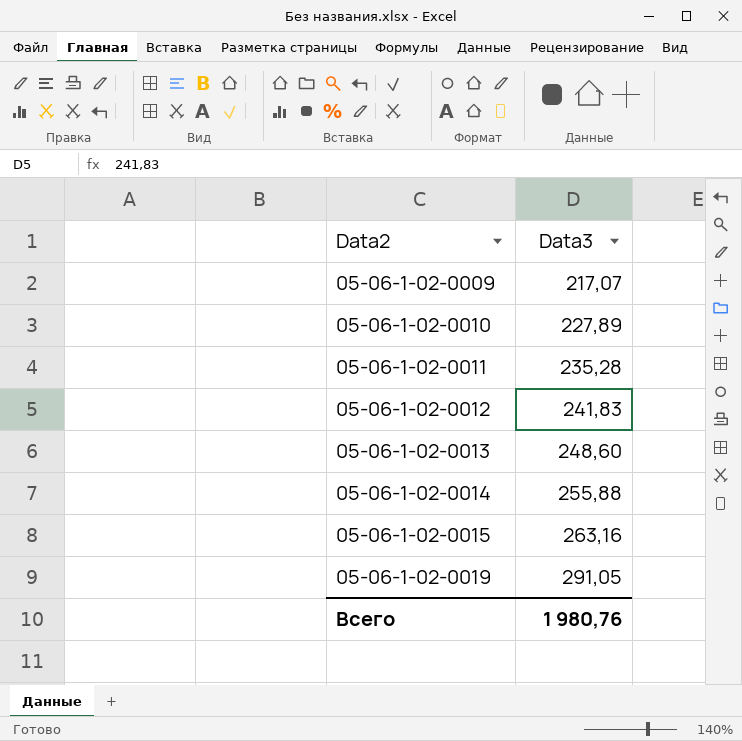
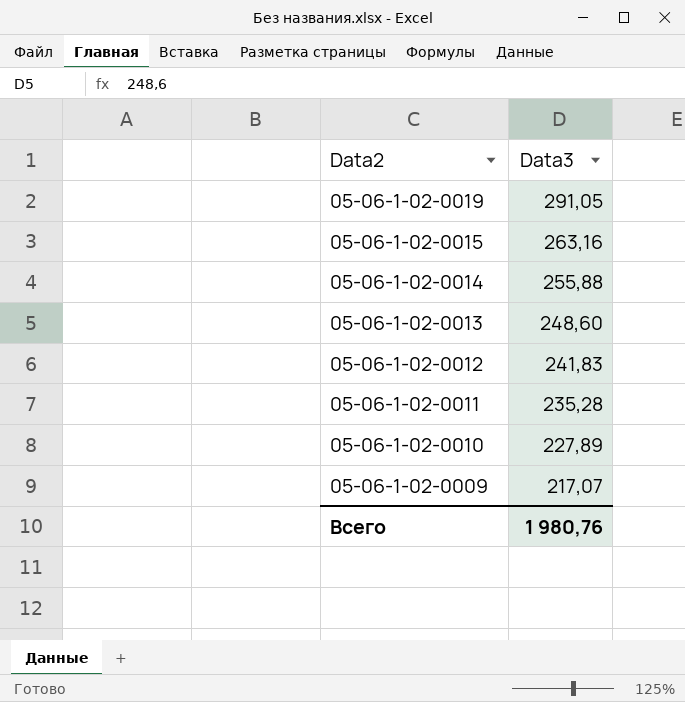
row order: Data2 ascending -> Data2 descending

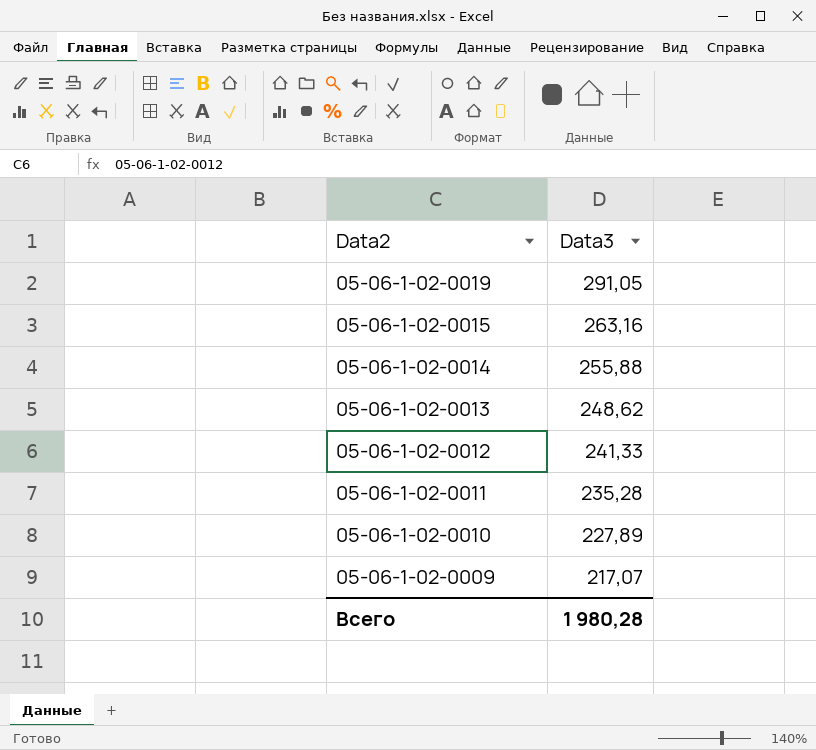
05-06-1-02-0013 | Data3: 248,60 -> 248,62
05-06-1-02-0012 | Data3: 241,83 -> 241,33
Всего | Data3: 1 980,76 -> 1 980,28

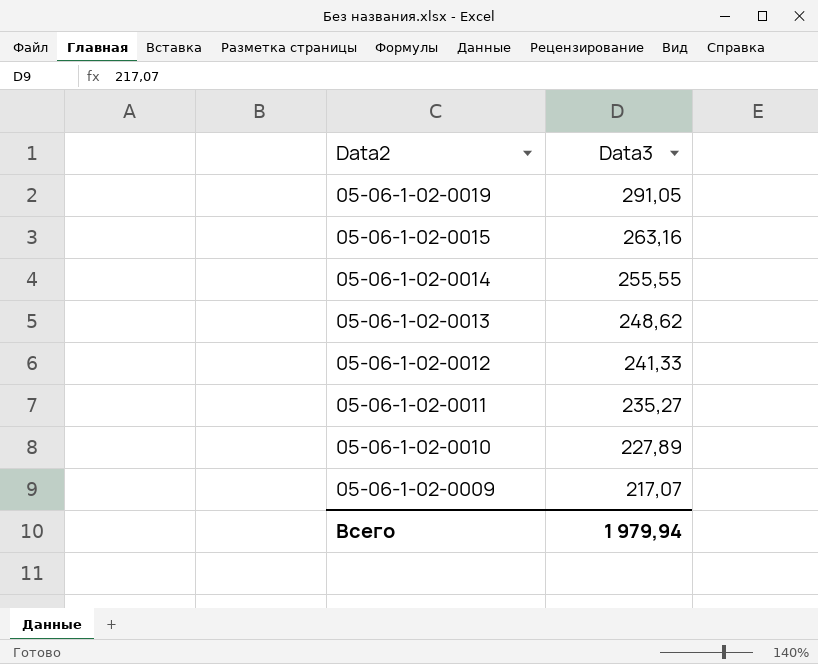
05-06-1-02-0014 | Data3: 255,88 -> 255,55
05-06-1-02-0011 | Data3: 235,28 -> 235,27
Всего | Data3: 1 980,28 -> 1 979,94

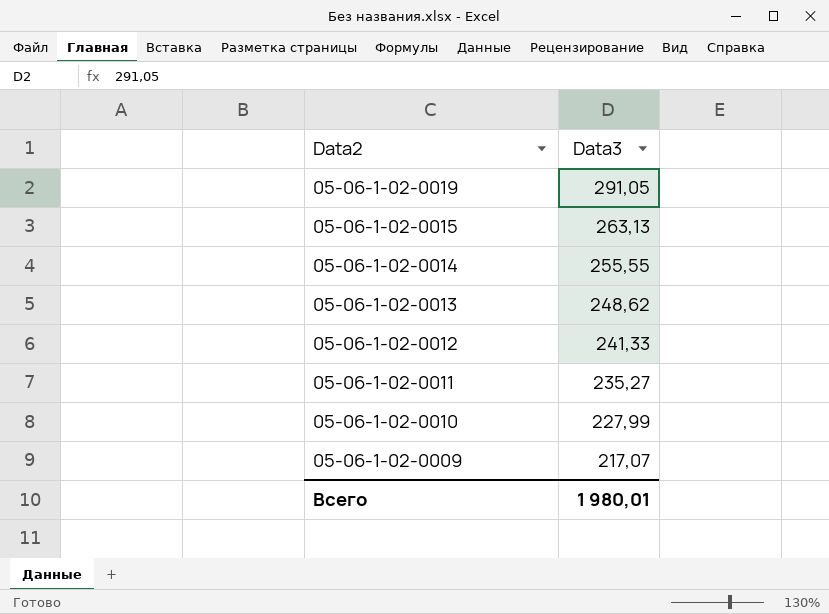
05-06-1-02-0015 | Data3: 263,16 -> 263,13
05-06-1-02-0010 | Data3: 227,89 -> 227,99
Всего | Data3: 1 979,94 -> 1 980,01

